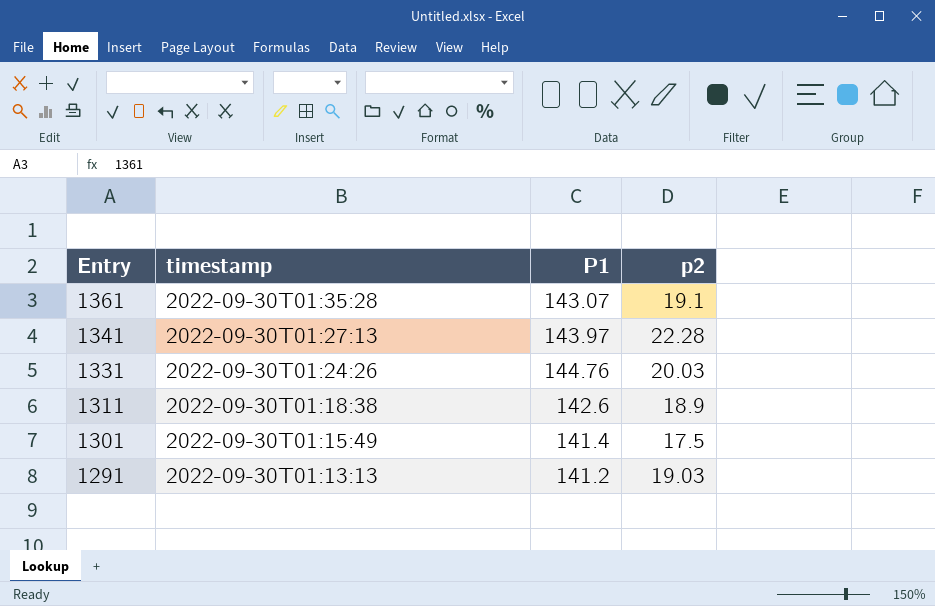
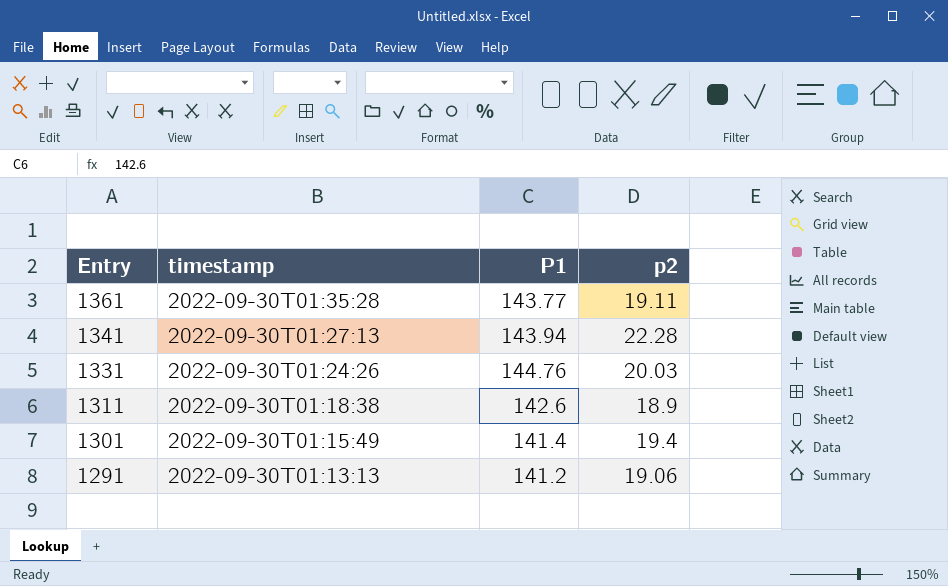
1361 | P1: 143.07 -> 143.77
1361 | p2: 19.1 -> 19.11
1341 | P1: 143.97 -> 143.94
1301 | p2: 17.5 -> 19.4
1291 | p2: 19.03 -> 19.06

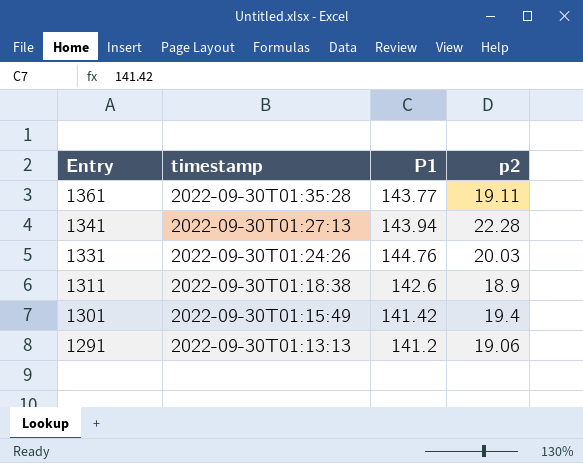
1301 | P1: 141.4 -> 141.42

